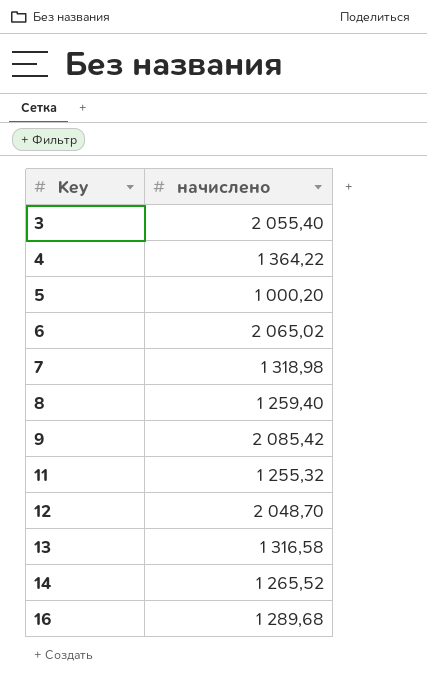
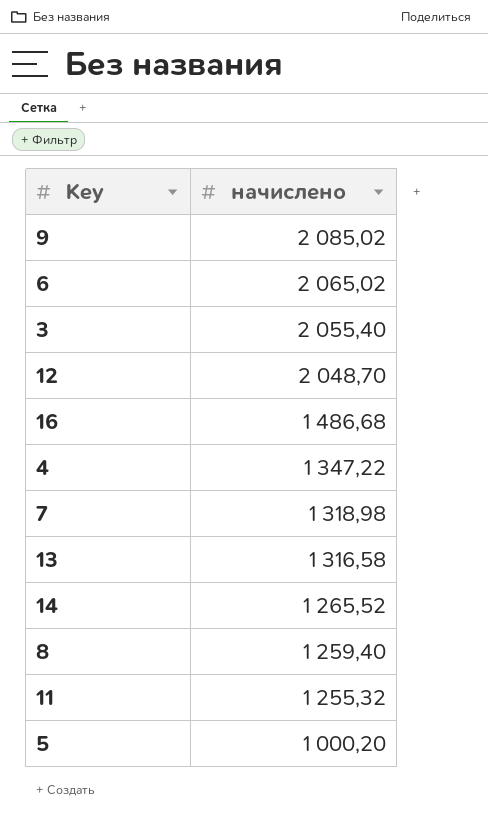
row order: Key ascending -> начислено descending
9 | начислено: 2 085,42 -> 2 085,02
16 | начислено: 1 289,68 -> 1 486,68
4 | начислено: 1 364,22 -> 1 347,22

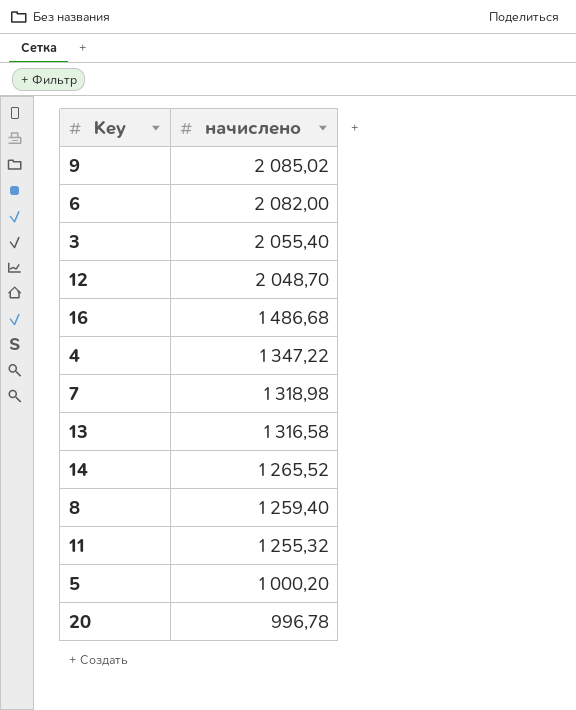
6 | начислено: 2 065,02 -> 2 082,00
row 20: none -> 996,78

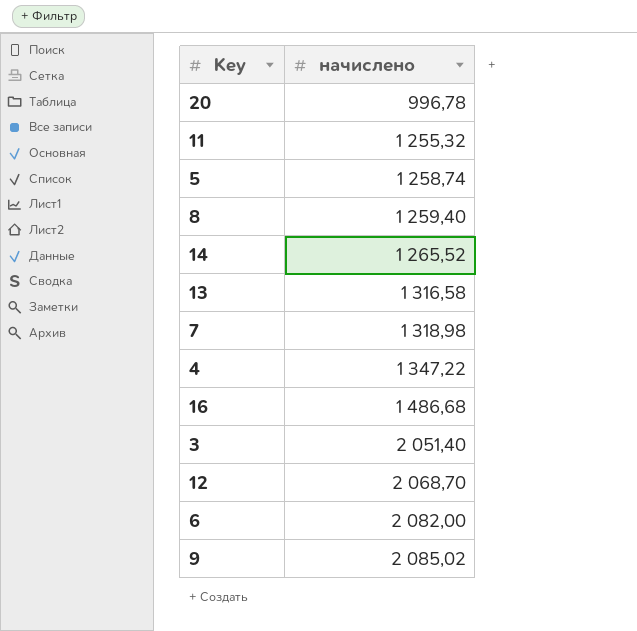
row order: начислено descending -> начислено ascending
5 | начислено: 1 000,20 -> 1 258,74
3 | начислено: 2 055,40 -> 2 051,40
12 | начислено: 2 048,70 -> 2 068,70

